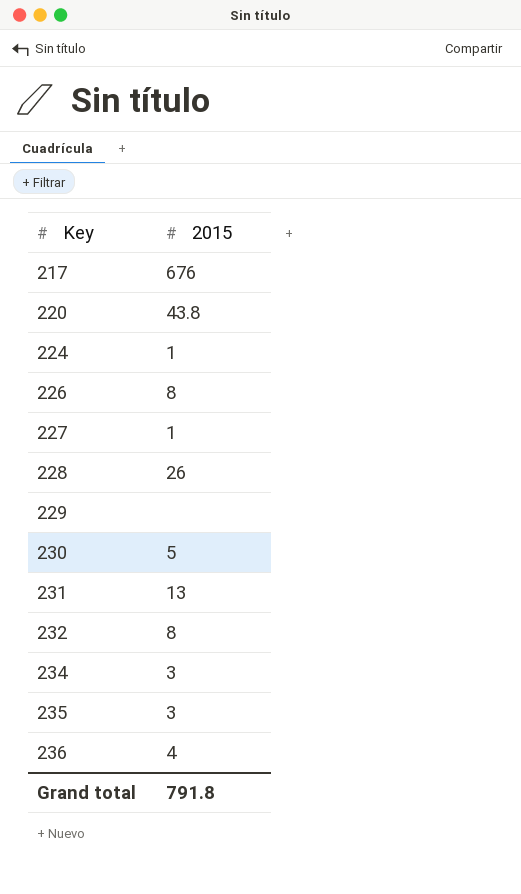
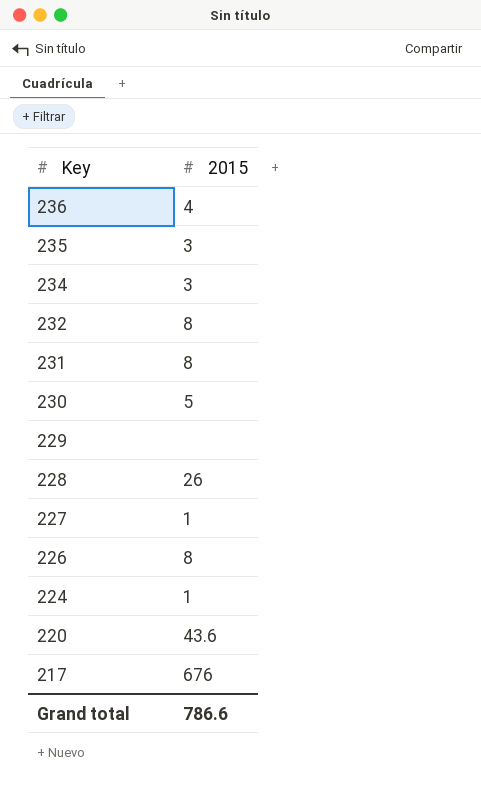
row order: Key ascending -> Key descending
231 | 2015: 13 -> 8
220 | 2015: 43.8 -> 43.6
Grand total | 2015: 791.8 -> 786.6

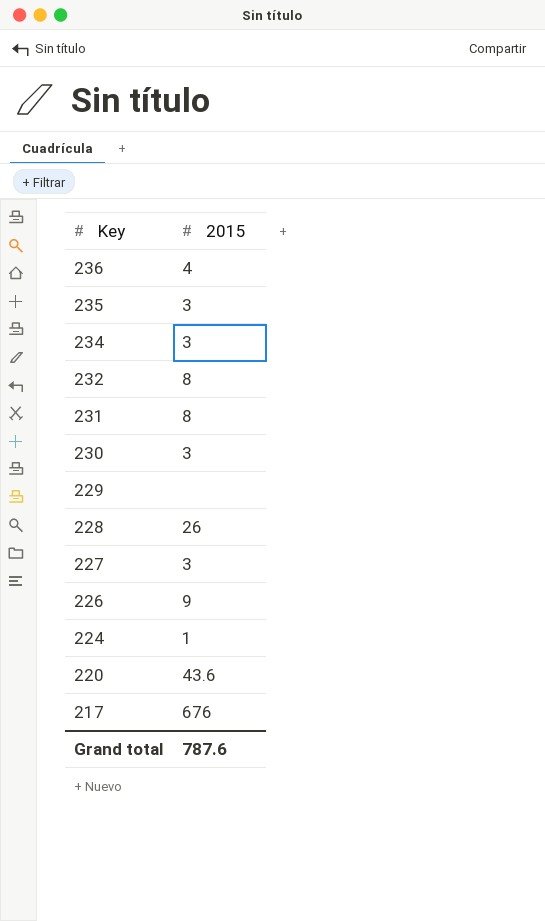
230 | 2015: 5 -> 3
227 | 2015: 1 -> 3
226 | 2015: 8 -> 9
Grand total | 2015: 786.6 -> 787.6

